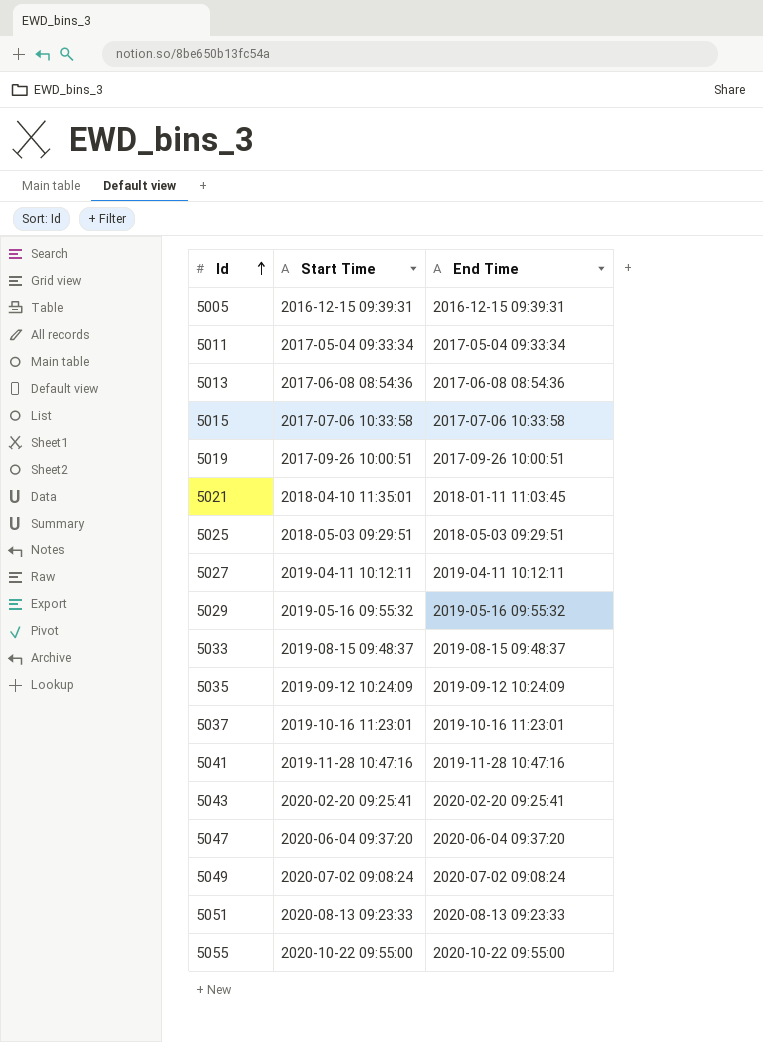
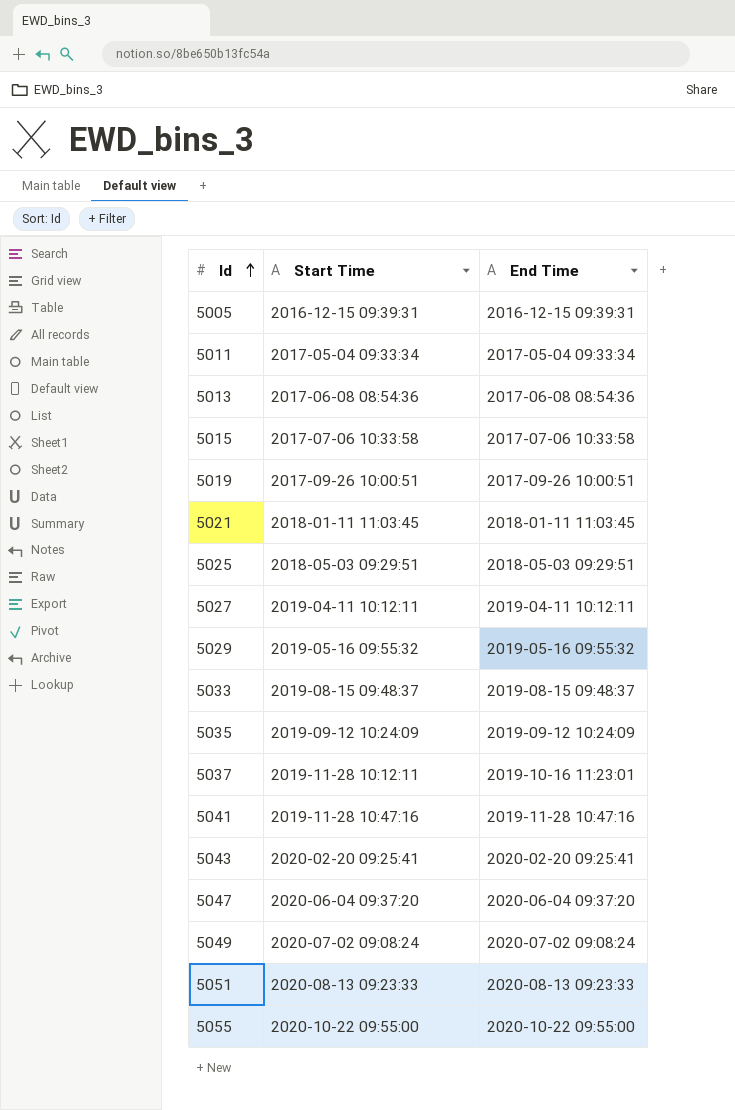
5021 | Start Time: 2018-04-10 11:35:01 -> 2018-01-11 11:03:45
5037 | Start Time: 2019-10-16 11:23:01 -> 2019-11-28 10:12:11

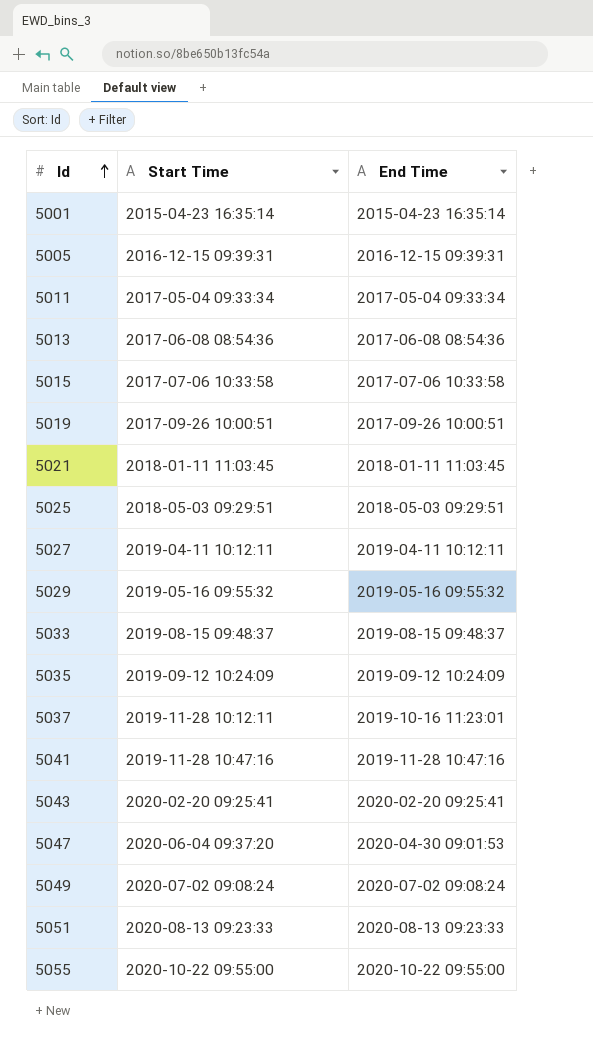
row 5001: none -> 2015-04-23 16:35:14 | 2015-04-23 16:35:14
5047 | End Time: 2020-06-04 09:37:20 -> 2020-04-30 09:01:53

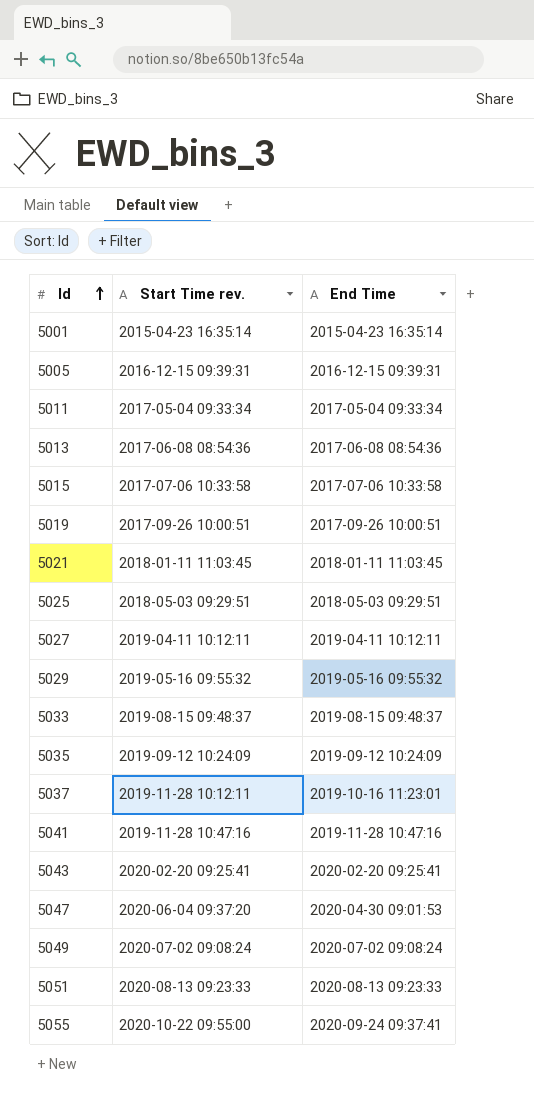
column name: Start Time -> Start Time rev.
5055 | End Time: 2020-10-22 09:55:00 -> 2020-09-24 09:37:41

